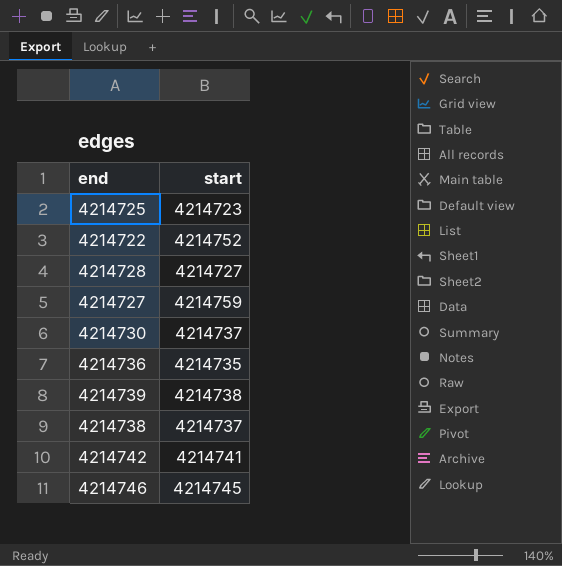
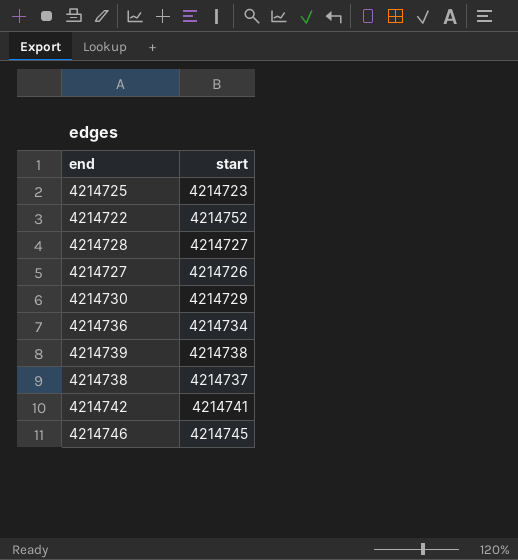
4214727 | start: 4214759 -> 4214726
4214730 | start: 4214737 -> 4214729
4214736 | start: 4214735 -> 4214734

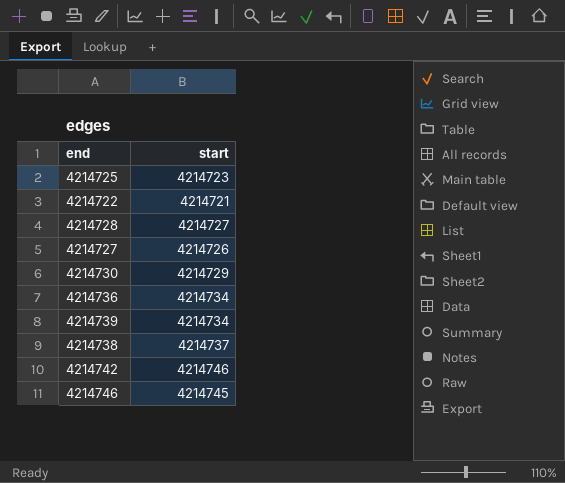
4214722 | start: 4214752 -> 4214721
4214739 | start: 4214738 -> 4214734
4214742 | start: 4214741 -> 4214746

